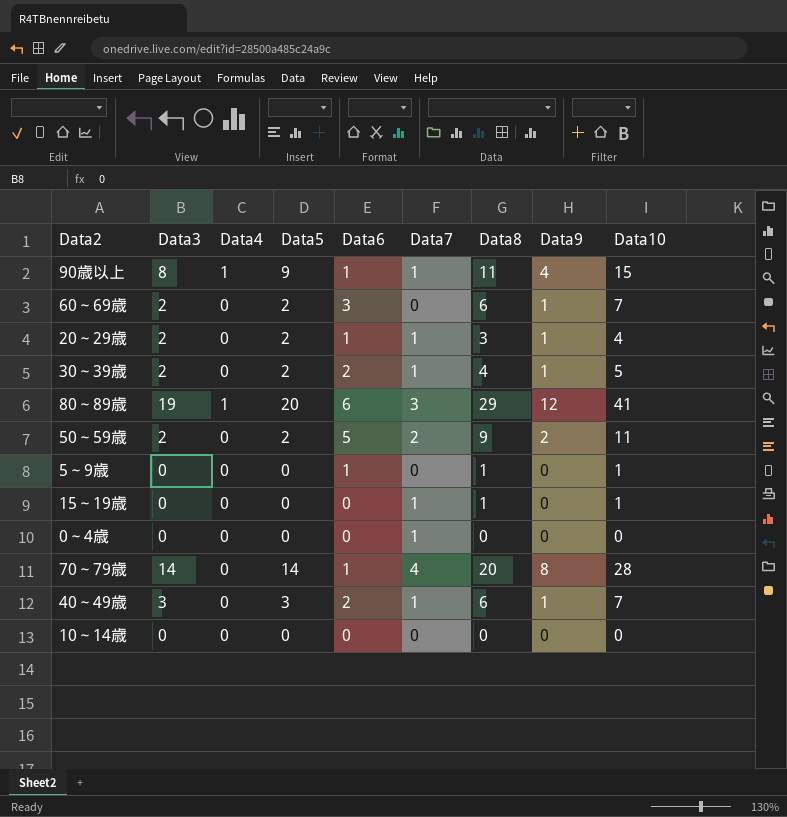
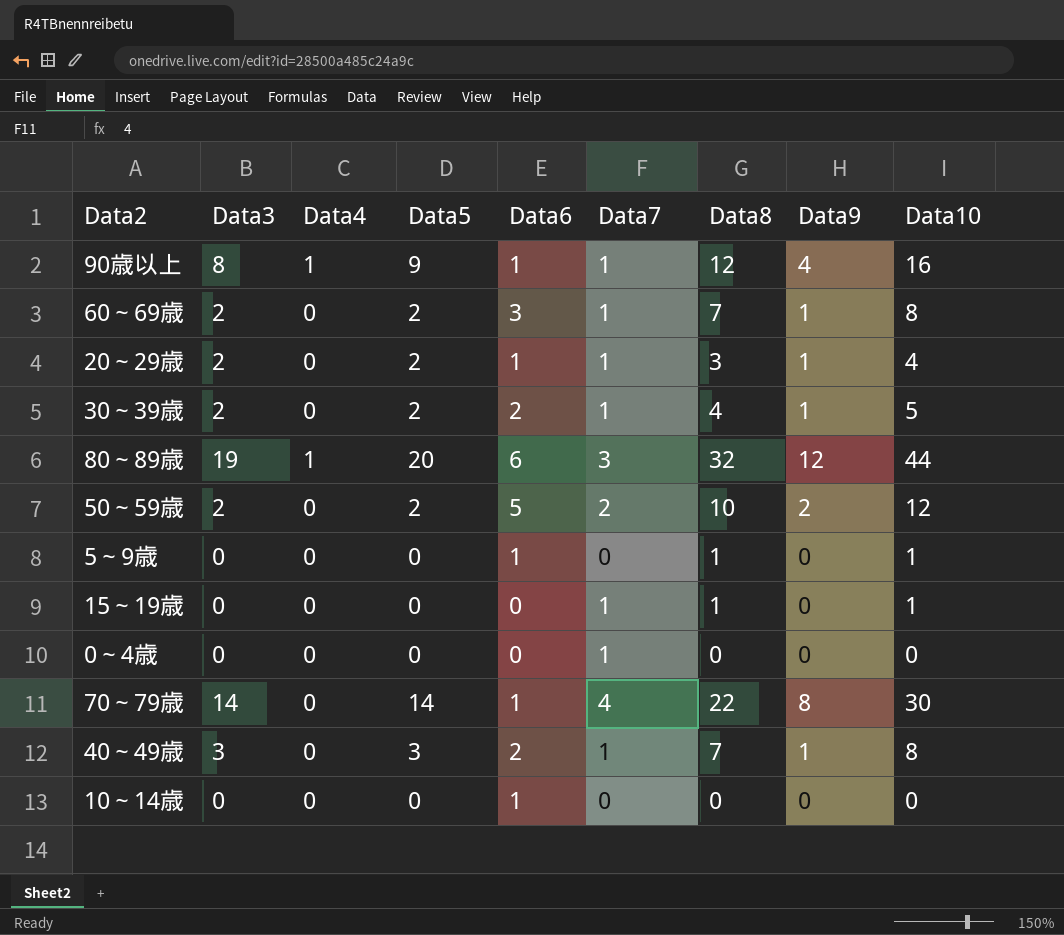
90歳以上 | Data8: 11 -> 12
90歳以上 | Data10: 15 -> 16
60～69歳 | Data7: 0 -> 1
60～69歳 | Data8: 6 -> 7
60～69歳 | Data10: 7 -> 8
80～89歳 | Data8: 29 -> 32
80～89歳 | Data10: 41 -> 44
50～59歳 | Data8: 9 -> 10
50～59歳 | Data10: 11 -> 12
70～79歳 | Data8: 20 -> 22
70～79歳 | Data10: 28 -> 30
40～49歳 | Data8: 6 -> 7
40～49歳 | Data10: 7 -> 8
10～14歳 | Data6: 0 -> 1

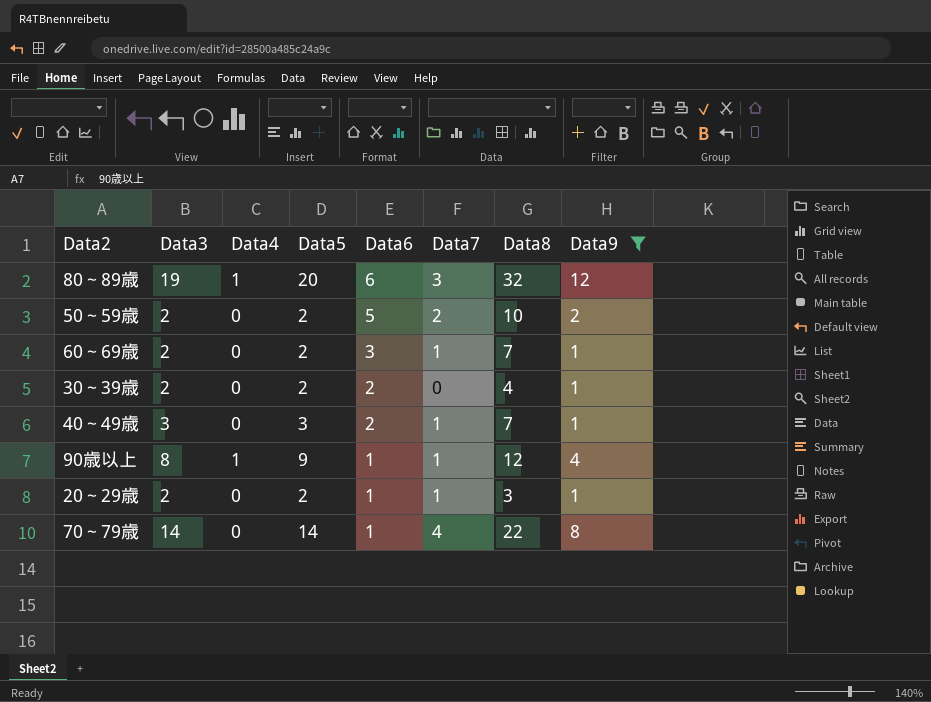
filter: none -> Data9 != 0
row order: none -> Data6 descending
column Data10 | formula: [Data8] + [Data9] -> none
30～39歳 | Data7: 1 -> 0

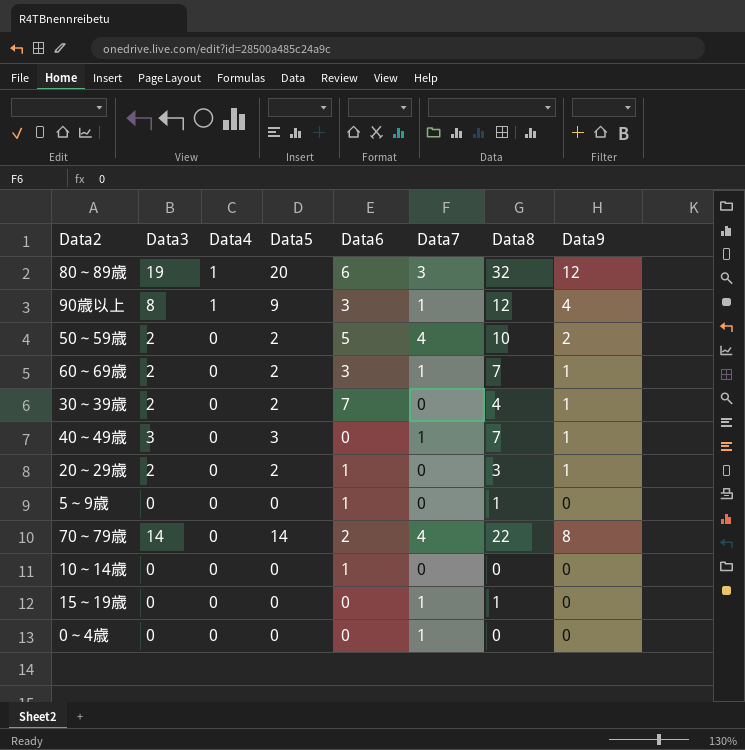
filter: Data9 != 0 -> none
row order: Data6 descending -> Data4 descending
90歳以上 | Data6: 1 -> 3
50～59歳 | Data7: 2 -> 4
30～39歳 | Data6: 2 -> 7
40～49歳 | Data6: 2 -> 0
20～29歳 | Data7: 1 -> 0
70～79歳 | Data6: 1 -> 2

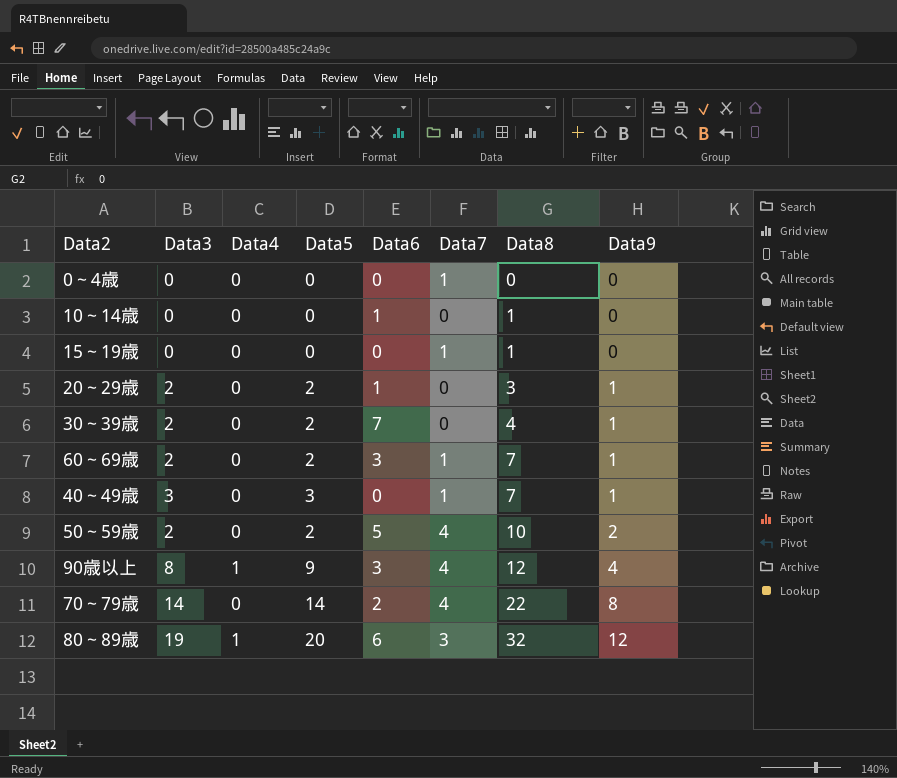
row order: Data4 descending -> Data8 ascending
row 5～9歳: 0 | 0 | 0 | 1 | 0 | 1 | 0 -> none
10～14歳 | Data8: 0 -> 1
90歳以上 | Data7: 1 -> 4

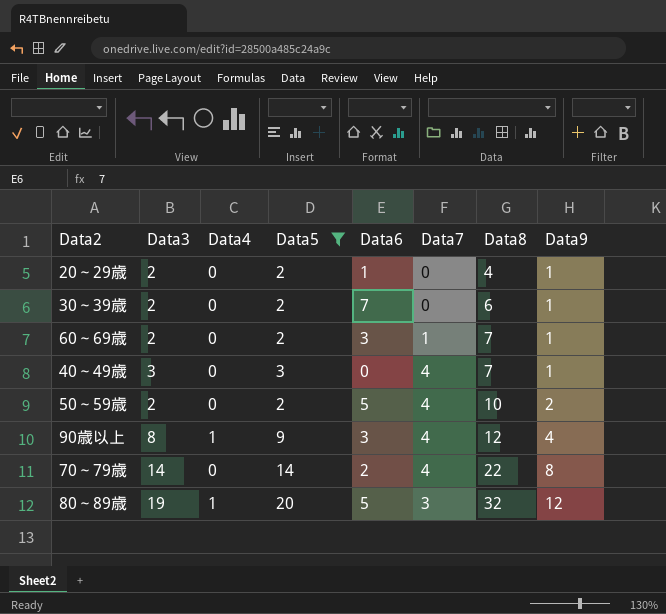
filter: none -> Data5 != 0
20～29歳 | Data8: 3 -> 4
30～39歳 | Data8: 4 -> 6
40～49歳 | Data7: 1 -> 4
80～89歳 | Data6: 6 -> 5

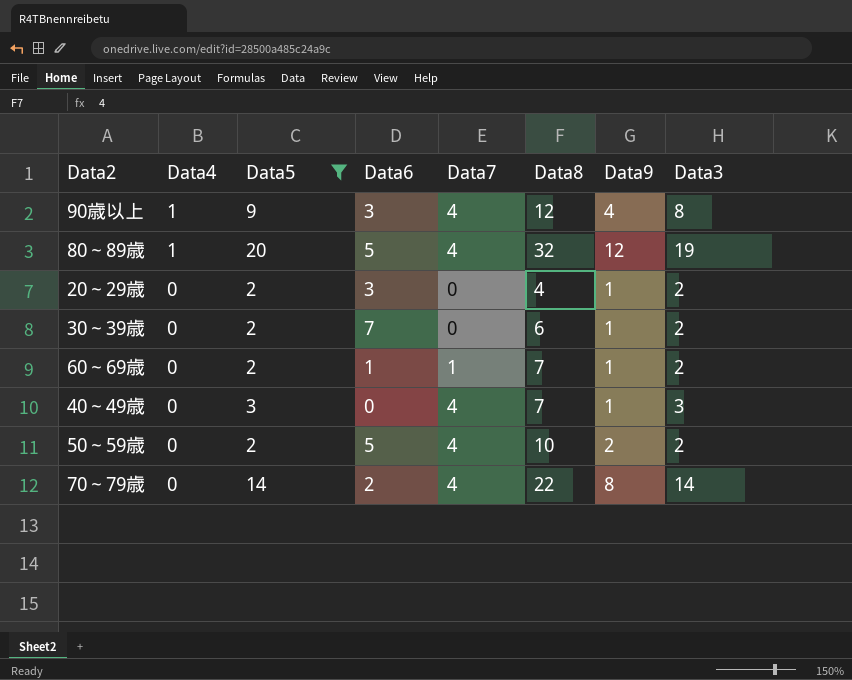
row order: Data8 ascending -> Data4 descending
column Data3 | position: 2 -> 8
80～89歳 | Data7: 3 -> 4
20～29歳 | Data6: 1 -> 3
60～69歳 | Data6: 3 -> 1

